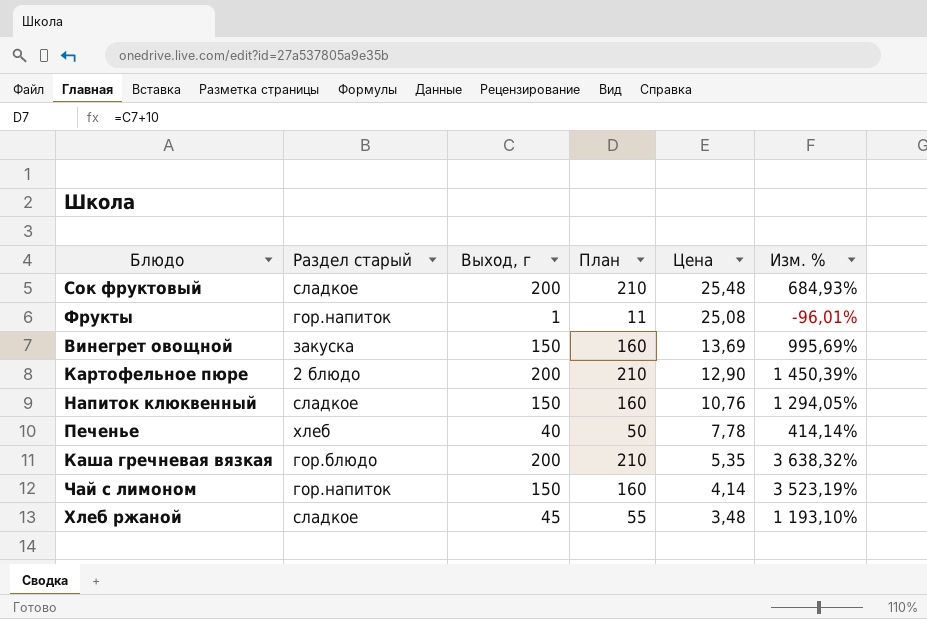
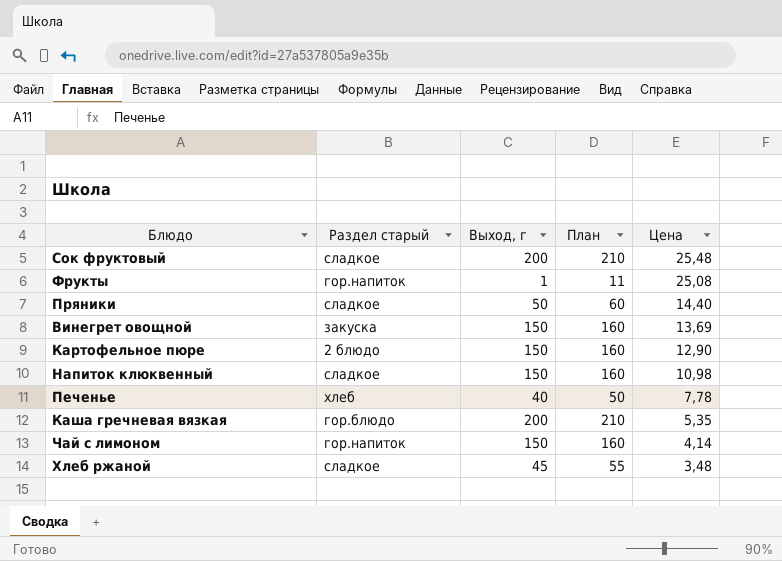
column Изм. % | formula: ([Выход, г] - [Цена]) / [Цена] -> none
row Пряники: none -> сладкое | 50 | 60 | 14,40
Картофельное пюре | Выход, г: 200 -> 150
Картофельное пюре | План: 210 -> 160
Напиток клюквенный | Цена: 10,76 -> 10,98

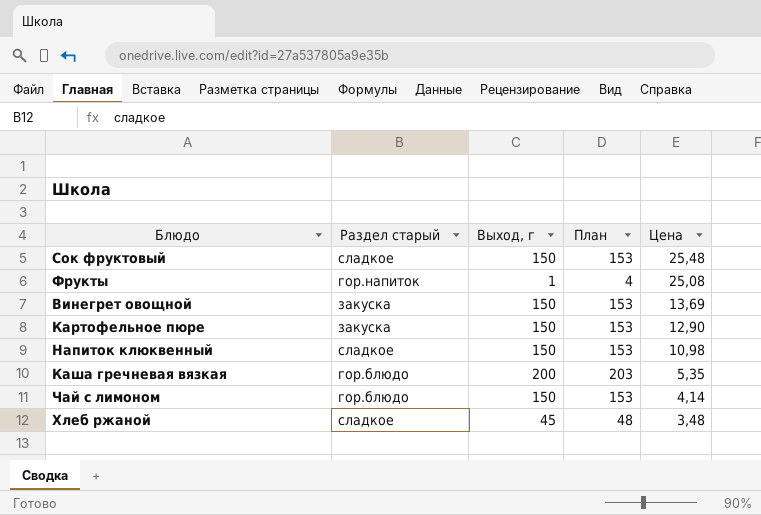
column План | formula: [Выход, г] + 10 -> [Выход, г] + 3
row Пряники: сладкое | 50 | 60 | 14,40 -> none
row Печенье: хлеб | 40 | 50 | 7,78 -> none
Сок фруктовый | Выход, г: 200 -> 150
Картофельное пюре | Раздел старый: 2 блюдо -> закуска
Чай с лимоном | Раздел старый: гор.напиток -> гор.блюдо

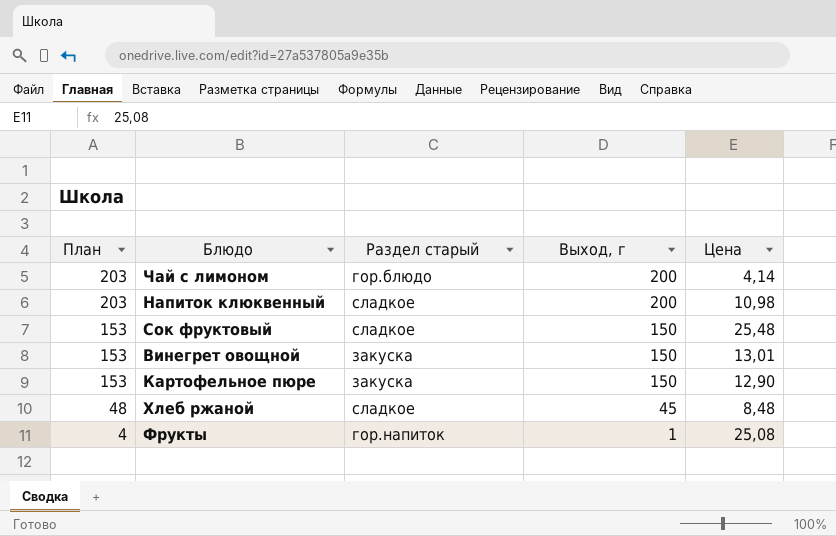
row order: Цена descending -> План descending
column План | position: 4 -> 1
row Каша гречневая вязкая: гор.блюдо | 200 | 203 | 5,35 -> none
Чай с лимоном | План: 153 -> 203
Чай с лимоном | Выход, г: 150 -> 200
Напиток клюквенный | План: 153 -> 203
Напиток клюквенный | Выход, г: 150 -> 200
Винегрет овощной | Цена: 13,69 -> 13,01
Хлеб ржаной | Цена: 3,48 -> 8,48

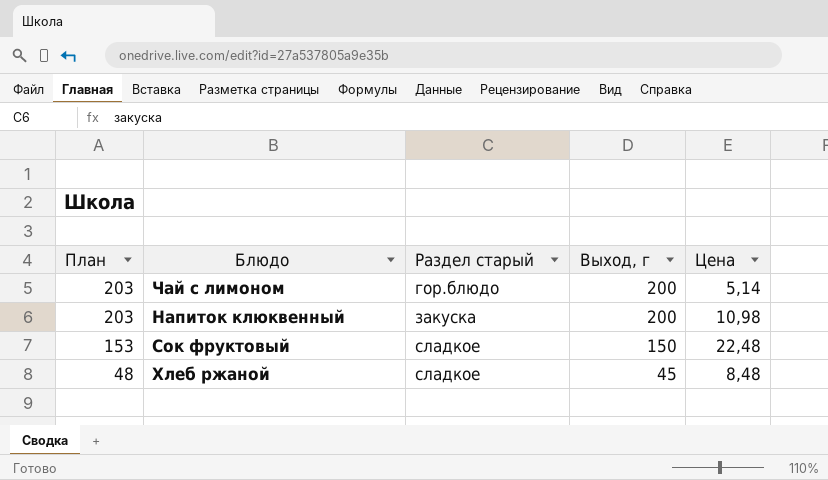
row Винегрет овощной: 153 | закуска | 150 | 13,01 -> none
row Картофельное пюре: 153 | закуска | 150 | 12,90 -> none
row Фрукты: 4 | гор.напиток | 1 | 25,08 -> none
Чай с лимоном | Цена: 4,14 -> 5,14
Напиток клюквенный | Раздел старый: сладкое -> закуска
Сок фруктовый | Цена: 25,48 -> 22,48

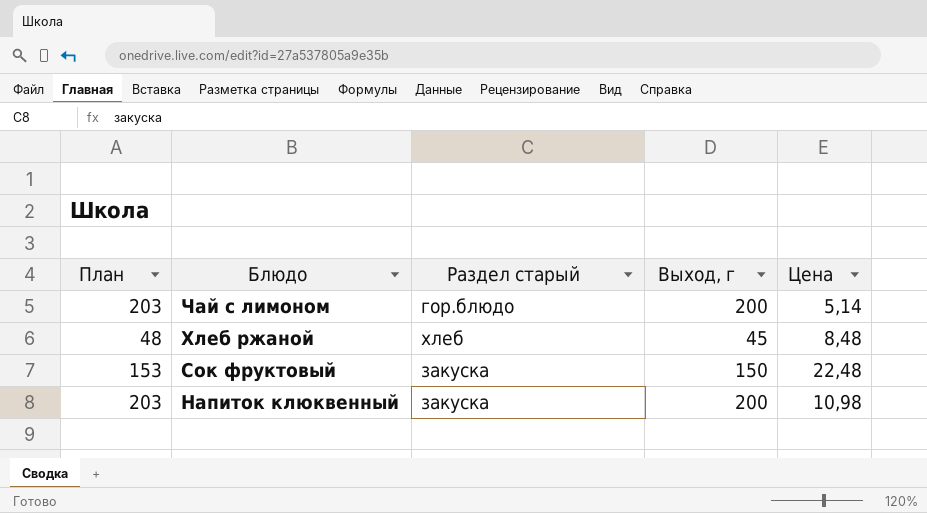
row order: План descending -> Блюдо descending
Хлеб ржаной | Раздел старый: сладкое -> хлеб
Сок фруктовый | Раздел старый: сладкое -> закуска

